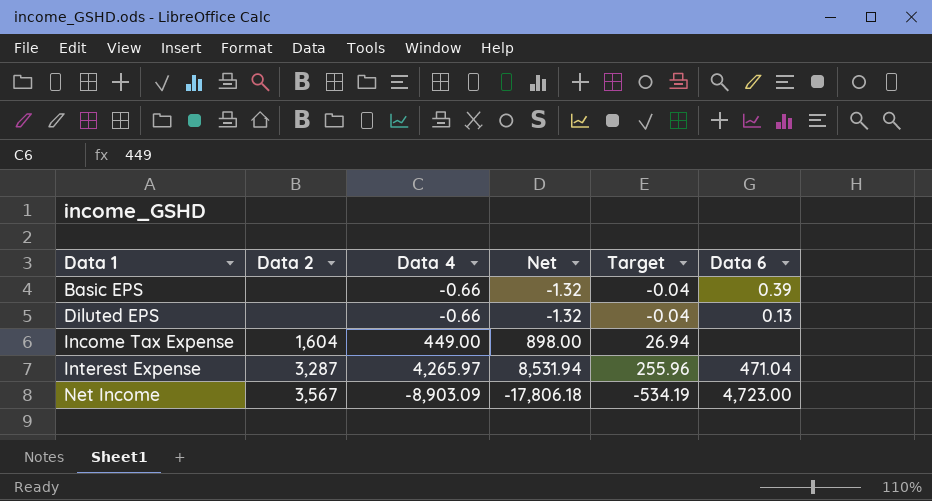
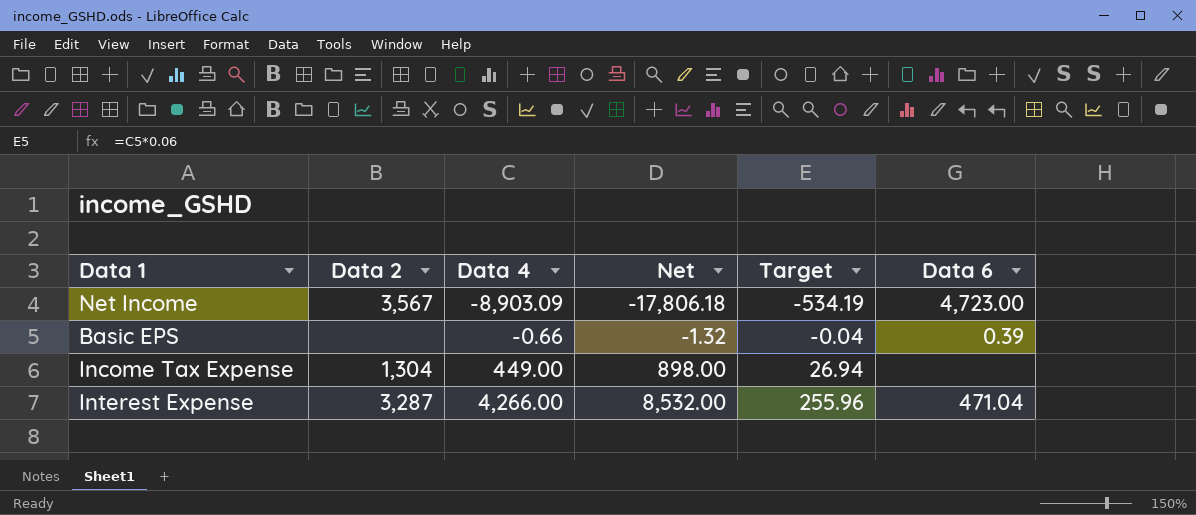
row order: Data 1 ascending -> Data 4 ascending
row Diluted EPS: none | -0.66 | -1.32 | -0.04 | 0.13 -> none
Income Tax Expense | Data 2: 1,604 -> 1,304
Interest Expense | Data 4: 4,265.97 -> 4,266.00
Interest Expense | Net: 8,531.94 -> 8,532.00

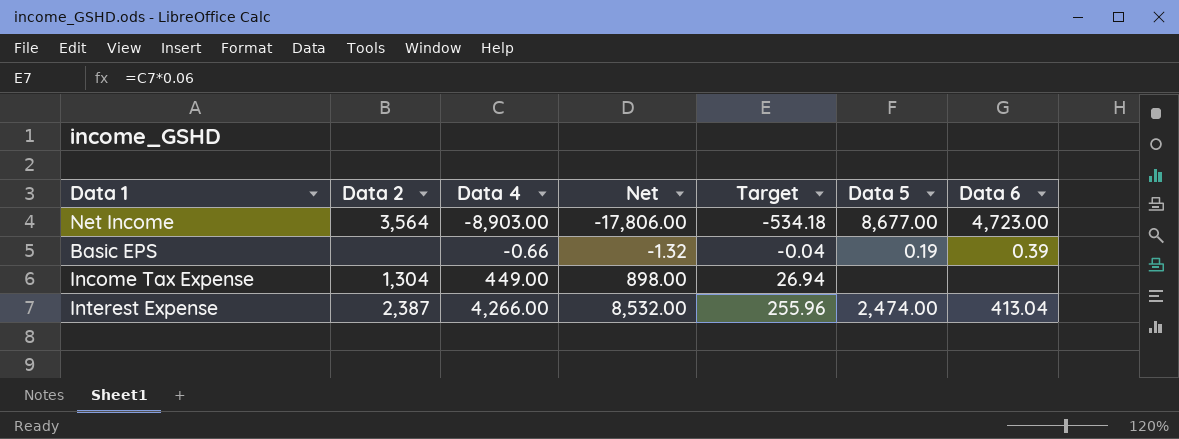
column Data 5 | position: none -> 6
Net Income | Data 2: 3,567 -> 3,564
Net Income | Data 4: -8,903.09 -> -8,903.00
Net Income | Net: -17,806.18 -> -17,806.00
Net Income | Target: -534.19 -> -534.18
Interest Expense | Data 2: 3,287 -> 2,387
Interest Expense | Data 6: 471.04 -> 413.04

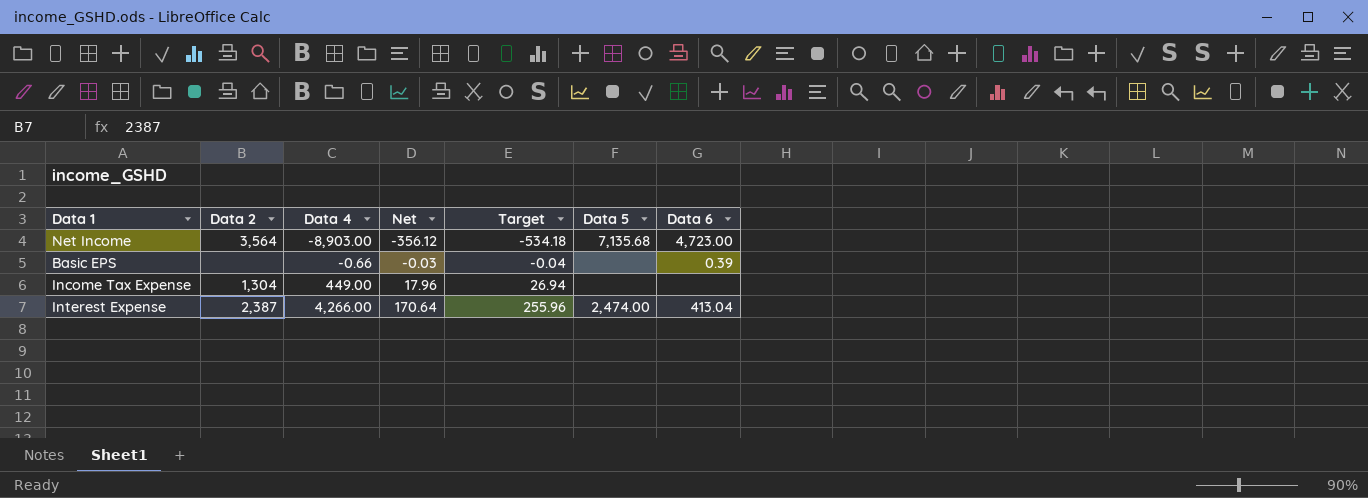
column Net | formula: [Data 4] * 2 -> [Data 4] * 0.04
Net Income | Data 5: 8,677.00 -> 7,135.68
Basic EPS | Data 5: 0.19 -> none

